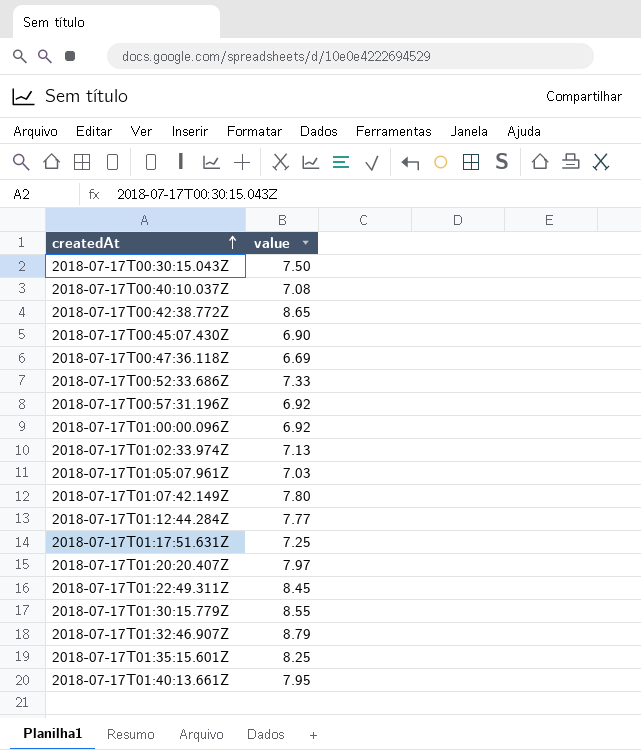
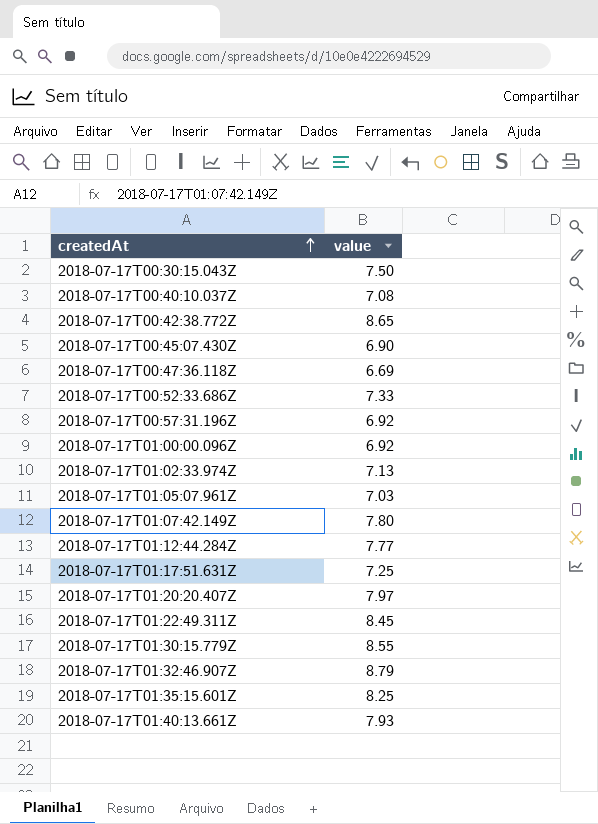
2018-07-17T01:40:13.661Z | value: 7.95 -> 7.93

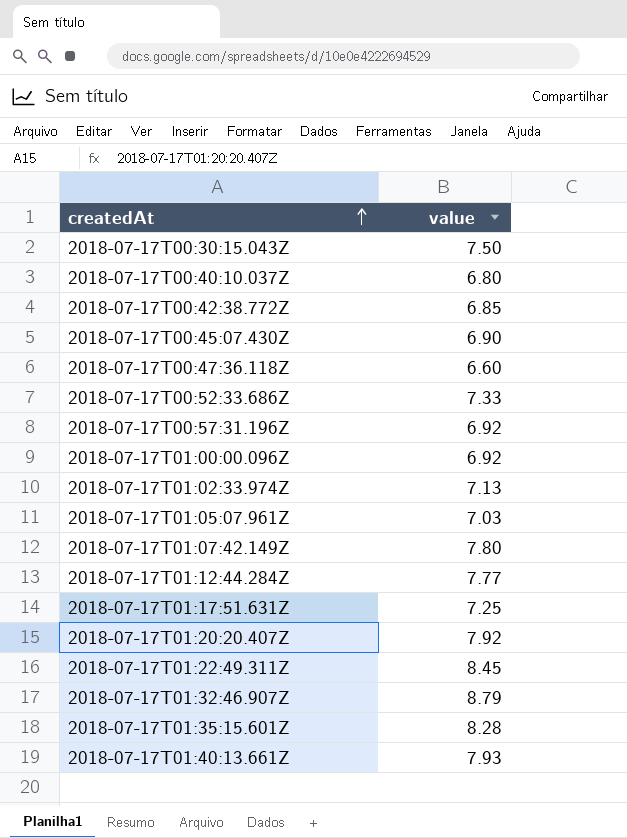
row 2018-07-17T01:30:15.779Z: 8.55 -> none
2018-07-17T00:40:10.037Z | value: 7.08 -> 6.80
2018-07-17T00:42:38.772Z | value: 8.65 -> 6.85
2018-07-17T00:47:36.118Z | value: 6.69 -> 6.60
2018-07-17T01:20:20.407Z | value: 7.97 -> 7.92
2018-07-17T01:35:15.601Z | value: 8.25 -> 8.28

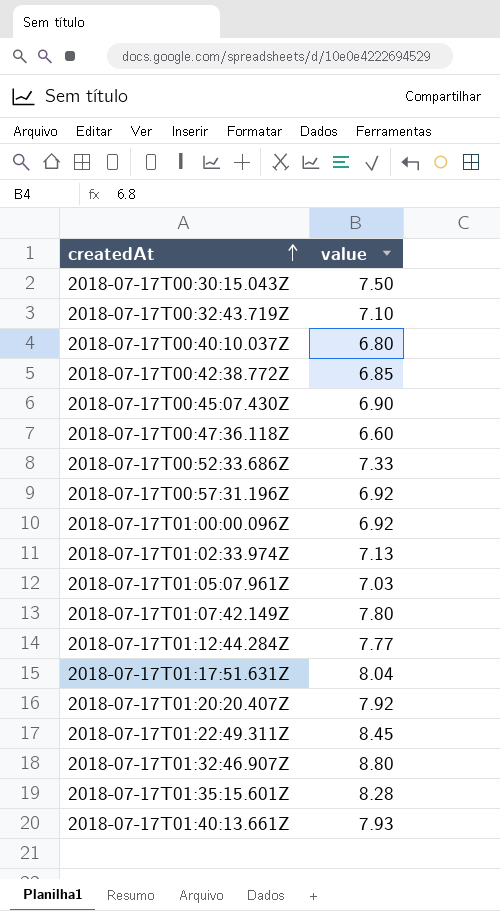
row 2018-07-17T00:32:43.719Z: none -> 7.10
2018-07-17T01:17:51.631Z | value: 7.25 -> 8.04
2018-07-17T01:32:46.907Z | value: 8.79 -> 8.80

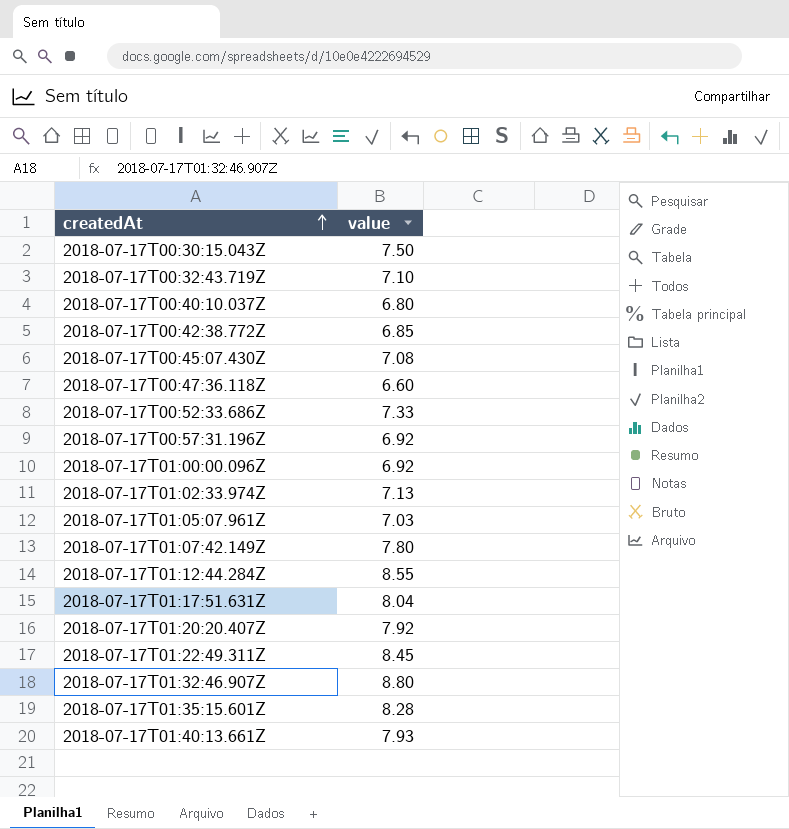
2018-07-17T00:45:07.430Z | value: 6.90 -> 7.08
2018-07-17T01:12:44.284Z | value: 7.77 -> 8.55

